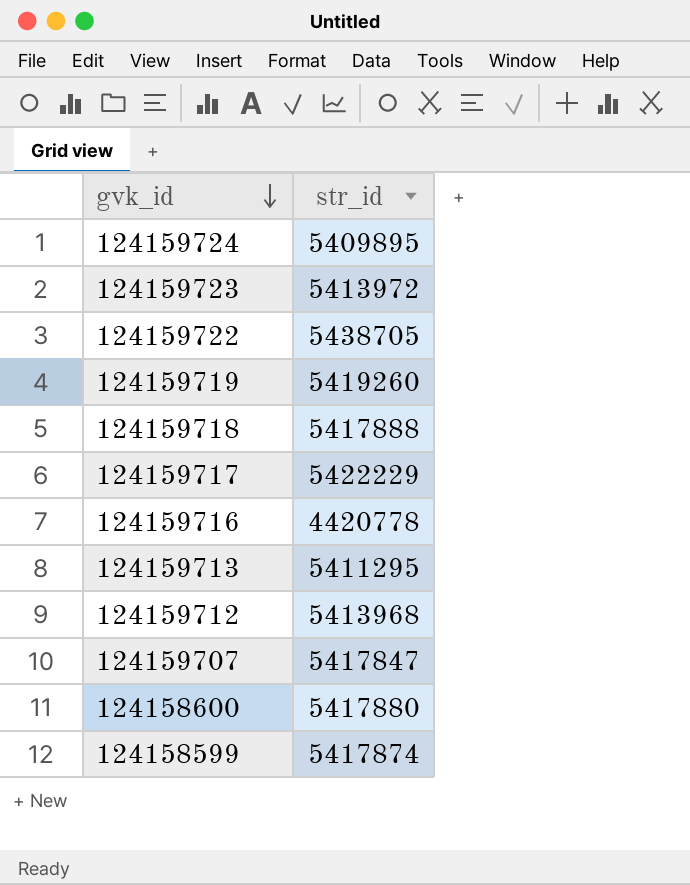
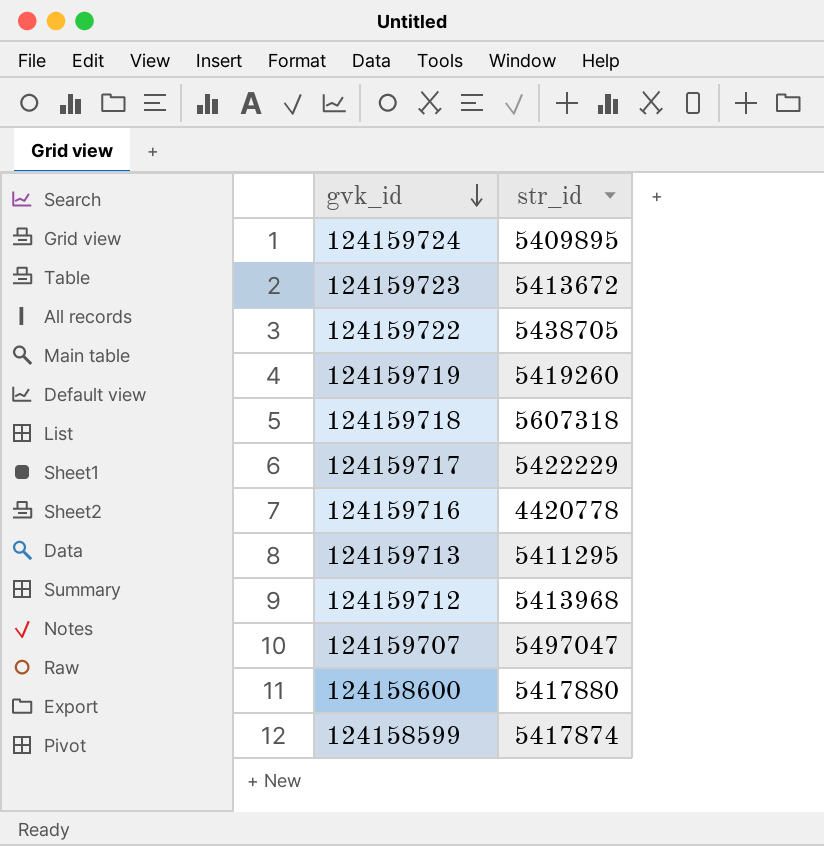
124159723 | str_id: 5413972 -> 5413672
124159718 | str_id: 5417888 -> 5607318
124159707 | str_id: 5417847 -> 5497047

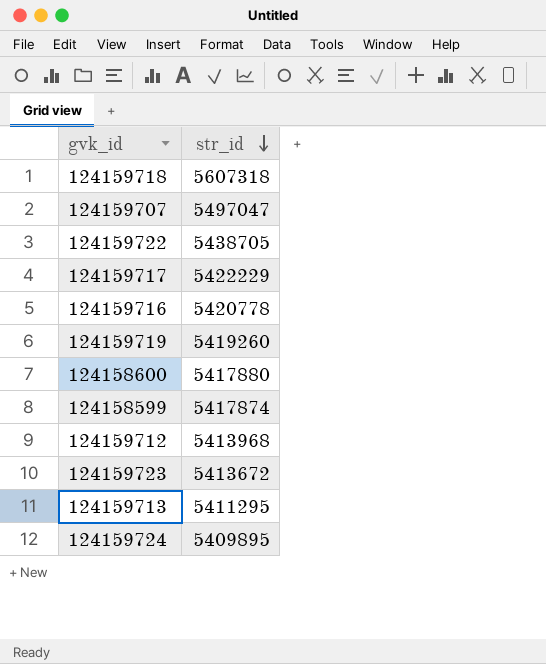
row order: gvk_id descending -> str_id descending
124159716 | str_id: 4420778 -> 5420778

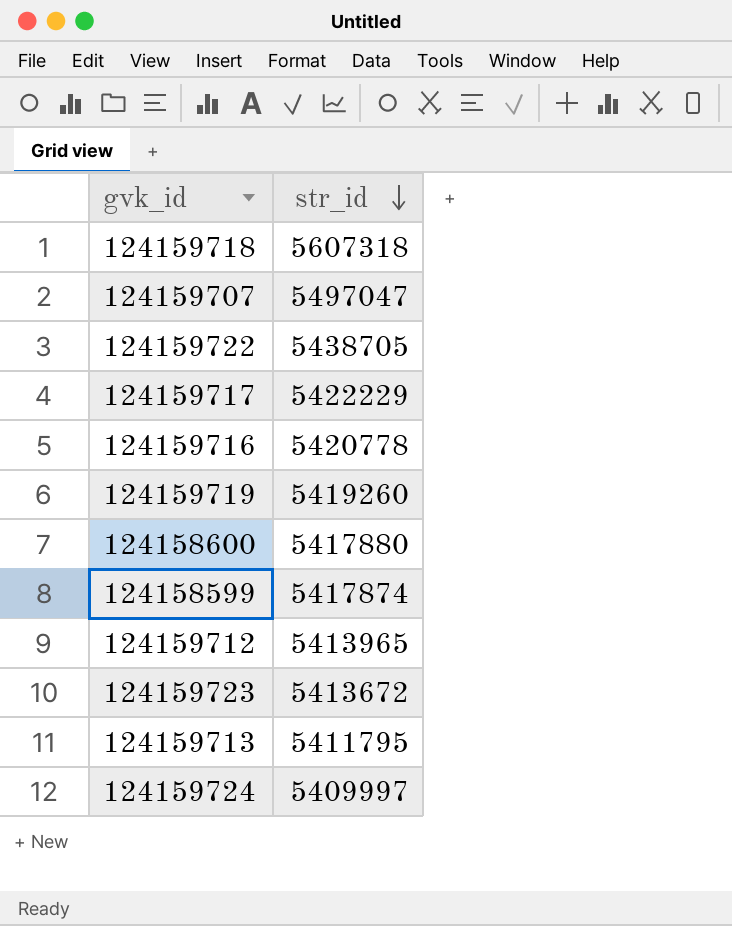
124159712 | str_id: 5413968 -> 5413965
124159713 | str_id: 5411295 -> 5411795
124159724 | str_id: 5409895 -> 5409997

